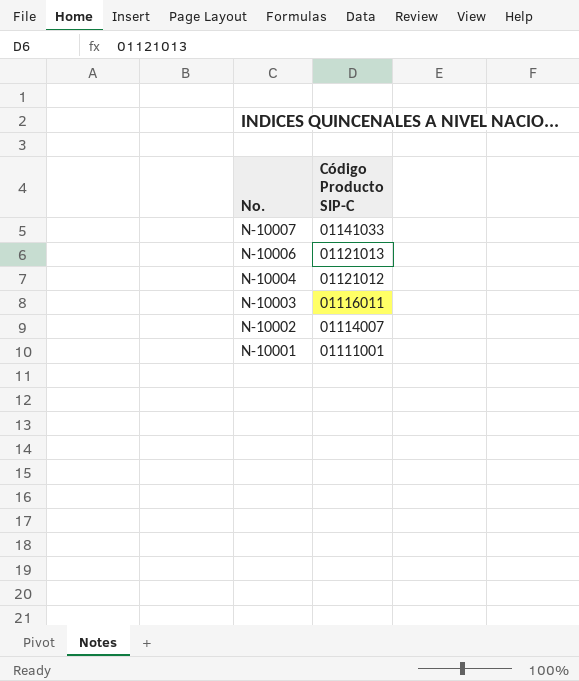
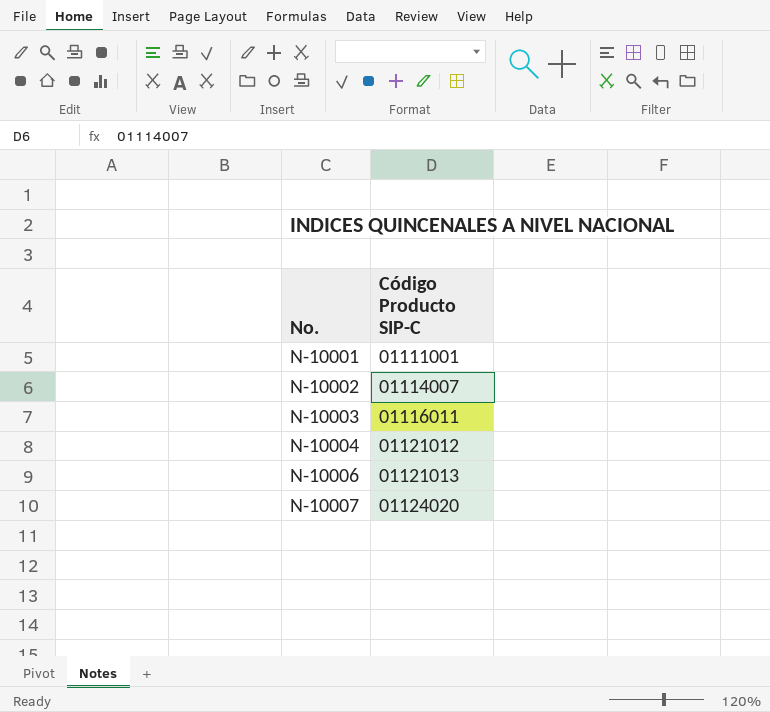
row order: No. descending -> No. ascending
N-10007 | Código Producto SIP-C: 01141033 -> 01124020

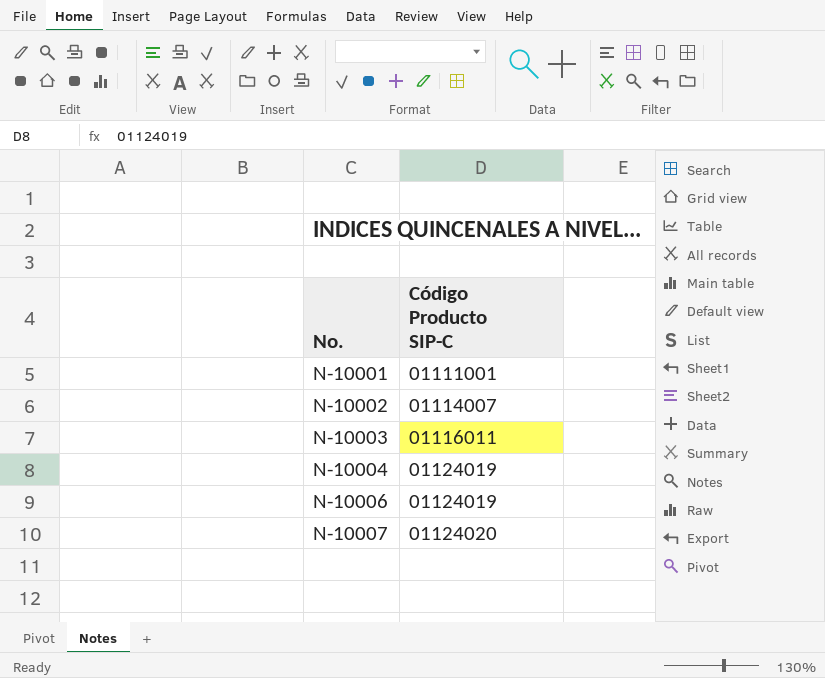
N-10004 | Código Producto SIP-C: 01121012 -> 01124019
N-10006 | Código Producto SIP-C: 01121013 -> 01124019

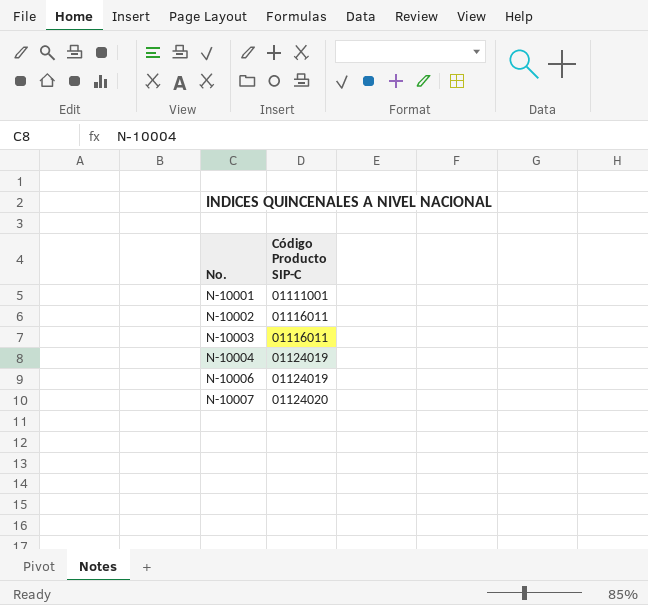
N-10002 | Código Producto SIP-C: 01114007 -> 01116011

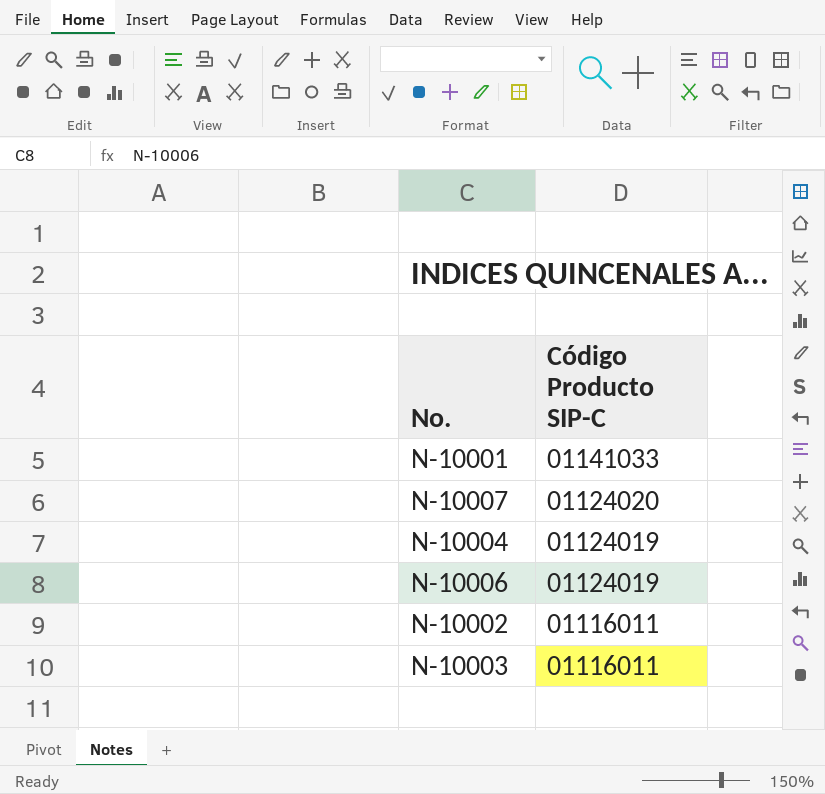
row order: No. ascending -> Código Producto SIP-C descending
N-10001 | Código Producto SIP-C: 01111001 -> 01141033

